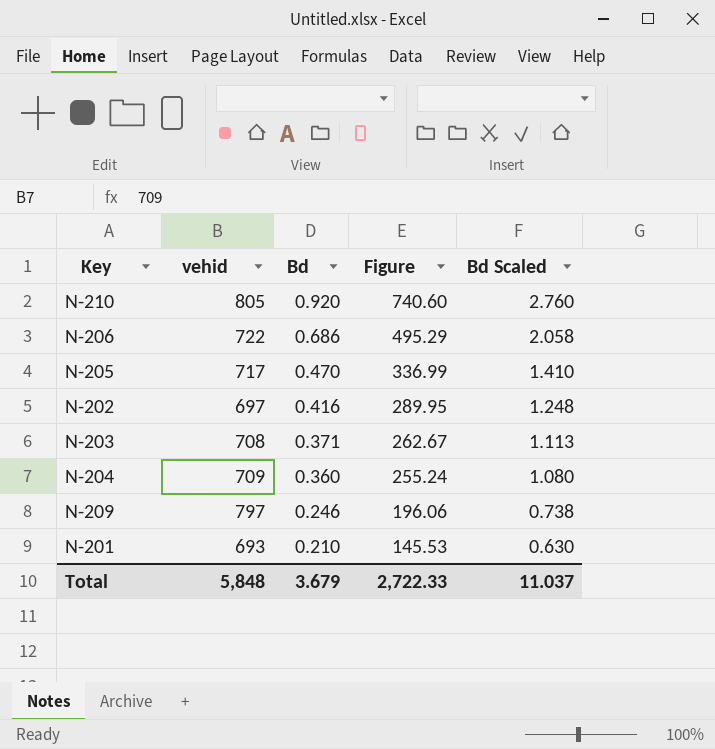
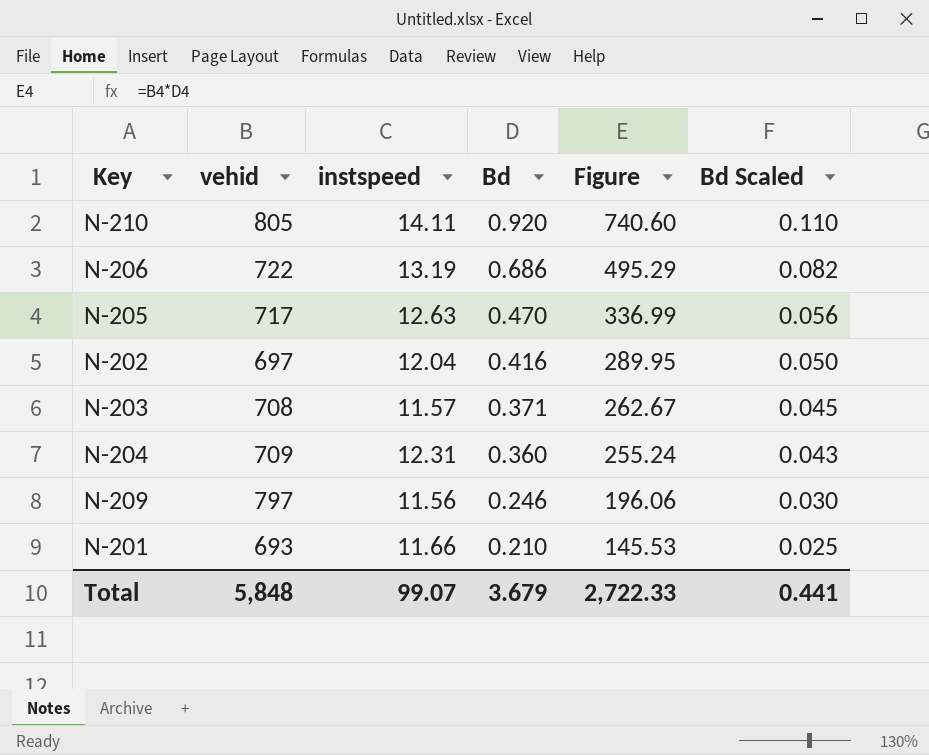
column instspeed | position: none -> 3
column Bd Scaled | formula: [Bd] * 3 -> [Bd] * 0.12
Total | Bd Scaled: 11.037 -> 0.441

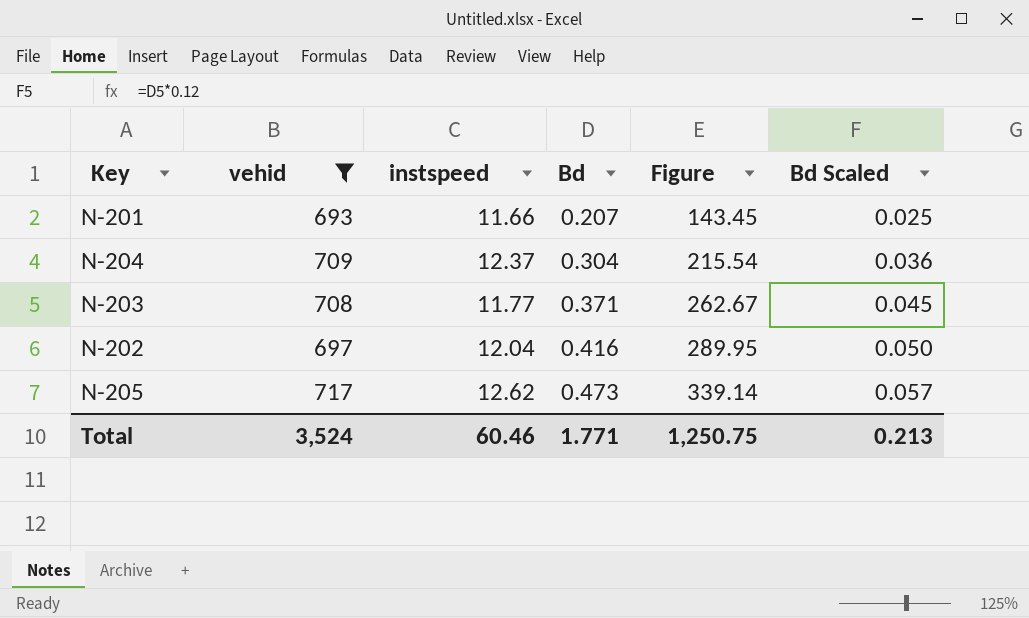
filter: none -> vehid <= 717
row order: Bd descending -> Bd ascending
N-201 | Bd: 0.210 -> 0.207
N-201 | Figure: 145.53 -> 143.45
N-204 | instspeed: 12.31 -> 12.37
N-204 | Bd: 0.360 -> 0.304
N-204 | Figure: 255.24 -> 215.54
N-204 | Bd Scaled: 0.043 -> 0.036
N-203 | instspeed: 11.57 -> 11.77
N-205 | instspeed: 12.63 -> 12.62
N-205 | Bd: 0.470 -> 0.473
N-205 | Figure: 336.99 -> 339.14
N-205 | Bd Scaled: 0.056 -> 0.057
Total | vehid: 5,848 -> 3,524
Total | instspeed: 99.07 -> 60.46
Total | Bd: 3.679 -> 1.771
Total | Figure: 2,722.33 -> 1,250.75
Total | Bd Scaled: 0.441 -> 0.213

